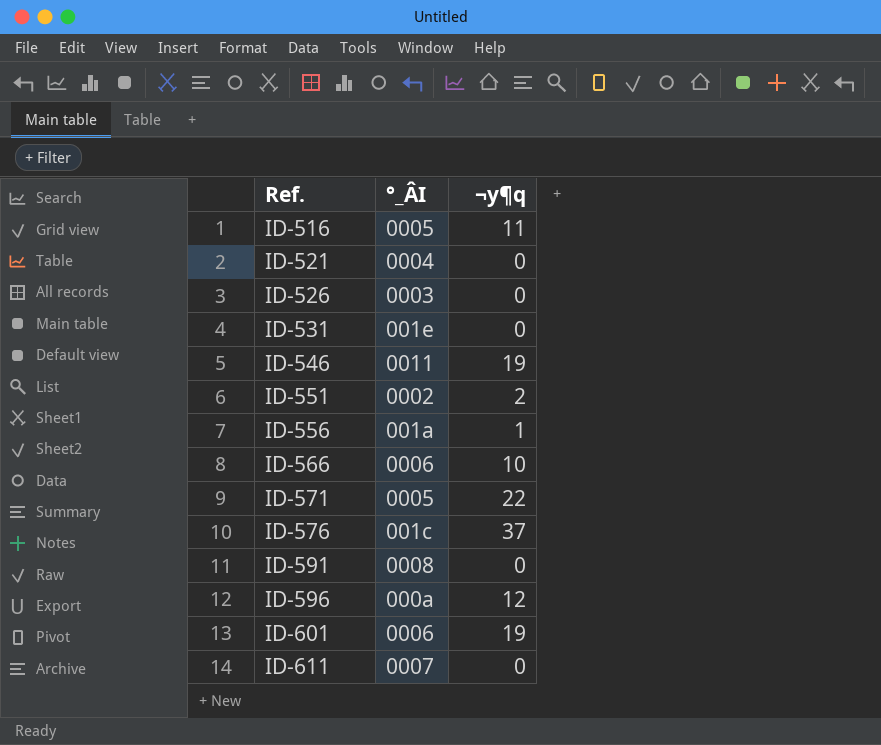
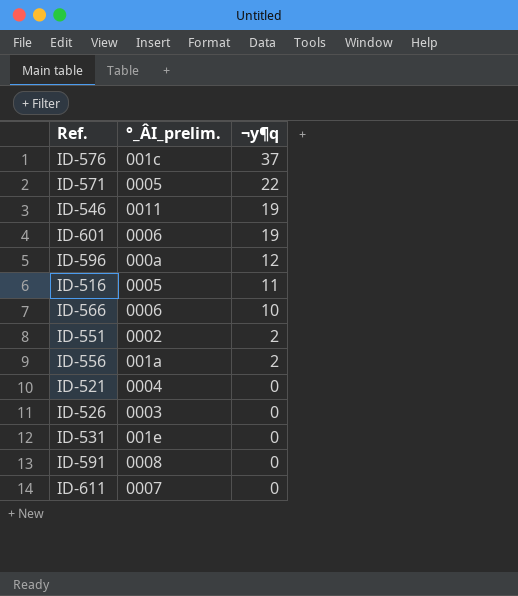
row order: Ref. ascending -> ¬y¶q descending
column name: °_ÂI -> °_ÂI_prelim.
ID-556 | ¬y¶q: 1 -> 2

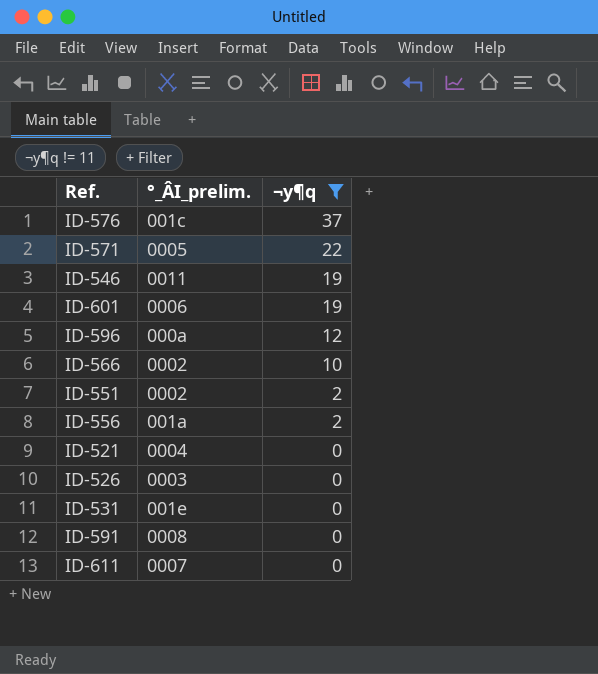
filter: none -> ¬y¶q != 11
ID-566 | °_ÂI_prelim.: 0006 -> 0002

